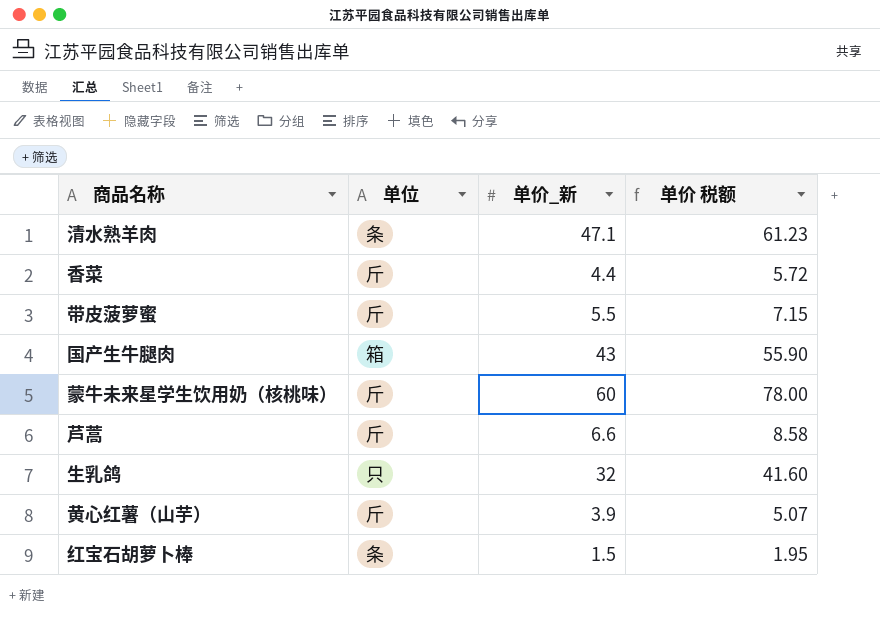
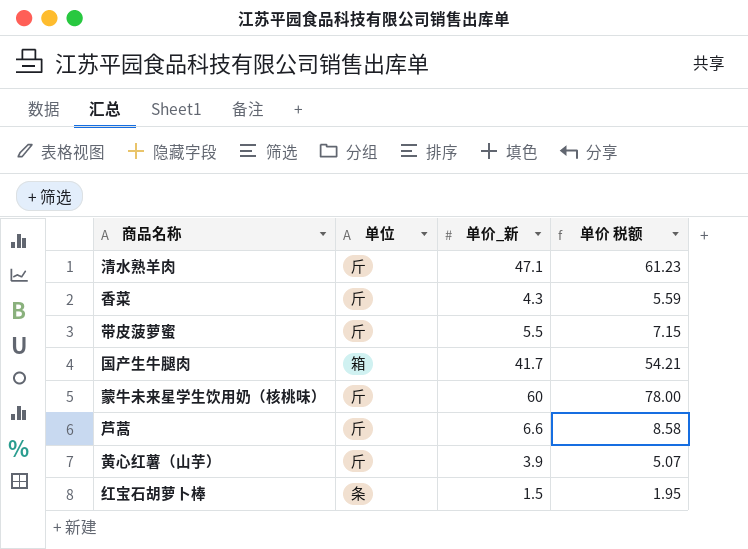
row 生乳鸽: 只 | 32 | 41.60 -> none
清水熟羊肉 | 单位: 条 -> 斤
香菜 | 单价_新: 4.4 -> 4.3
香菜 | 单价 税额: 5.72 -> 5.59
国产生牛腿肉 | 单价_新: 43 -> 41.7
国产生牛腿肉 | 单价 税额: 55.90 -> 54.21

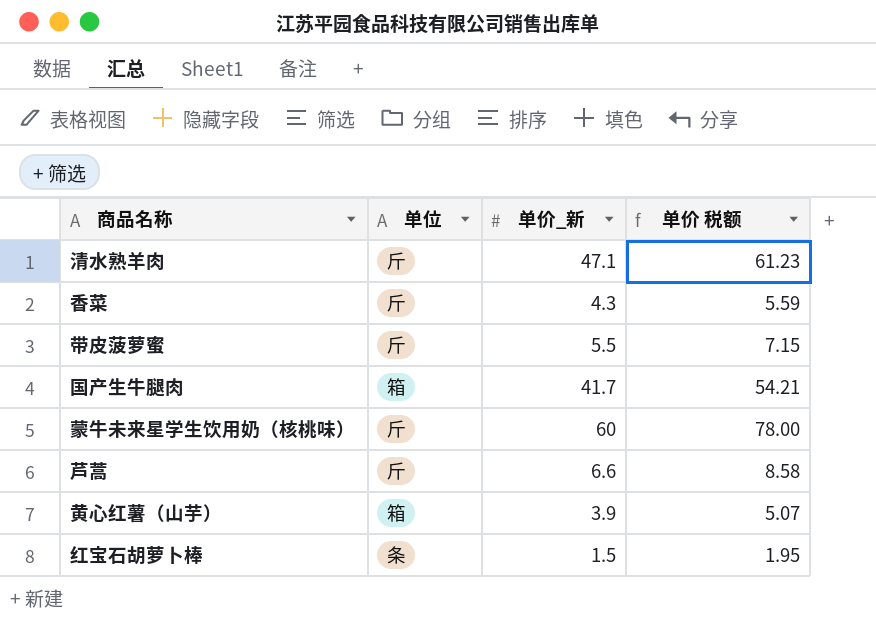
黄心红薯（山芋） | 单位: 斤 -> 箱

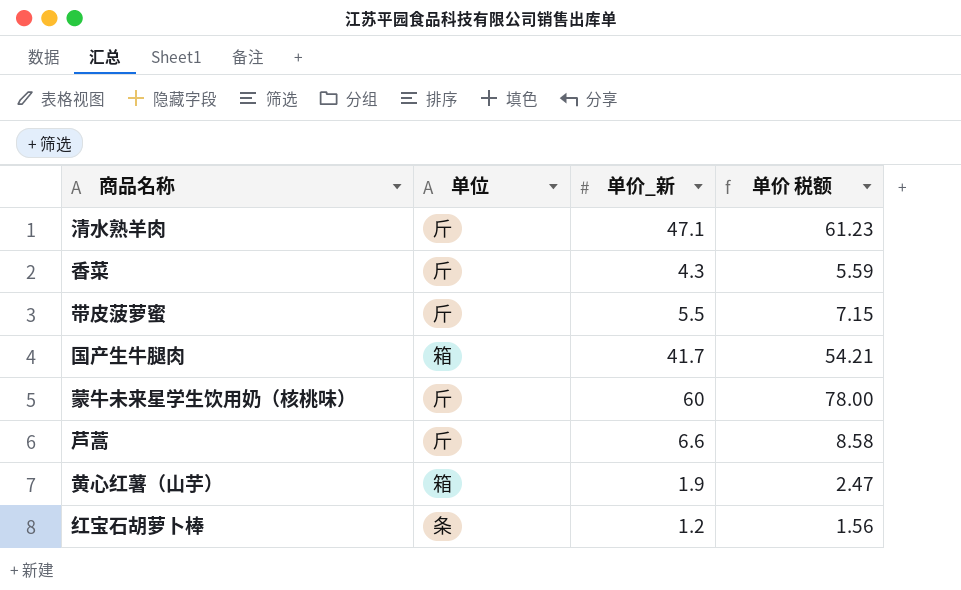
黄心红薯（山芋） | 单价_新: 3.9 -> 1.9
黄心红薯（山芋） | 单价 税额: 5.07 -> 2.47
红宝石胡萝卜棒 | 单价_新: 1.5 -> 1.2
红宝石胡萝卜棒 | 单价 税额: 1.95 -> 1.56

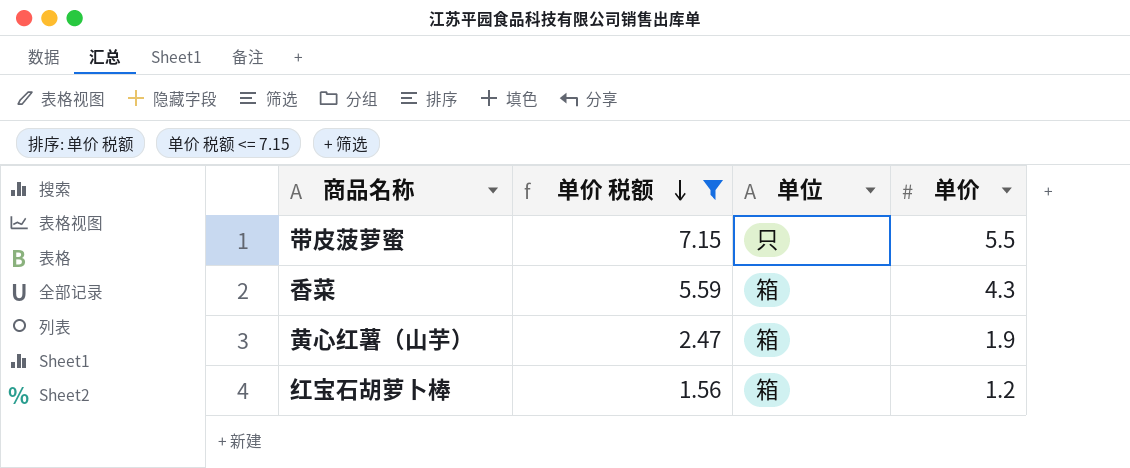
filter: none -> 单价 税额 <= 7.15
row order: none -> 单价 税额 descending
column 单价 税额 | position: 4 -> 2
column name: 单价_新 -> 单价
带皮菠萝蜜 | 单位: 斤 -> 只
香菜 | 单位: 斤 -> 箱
红宝石胡萝卜棒 | 单位: 条 -> 箱

